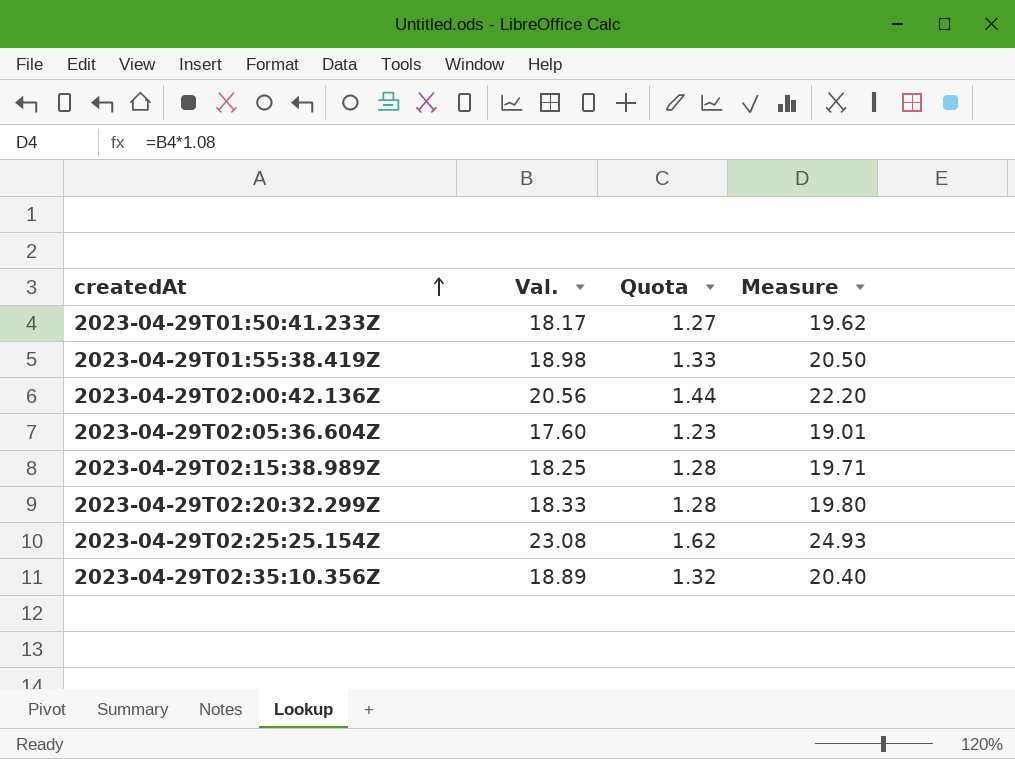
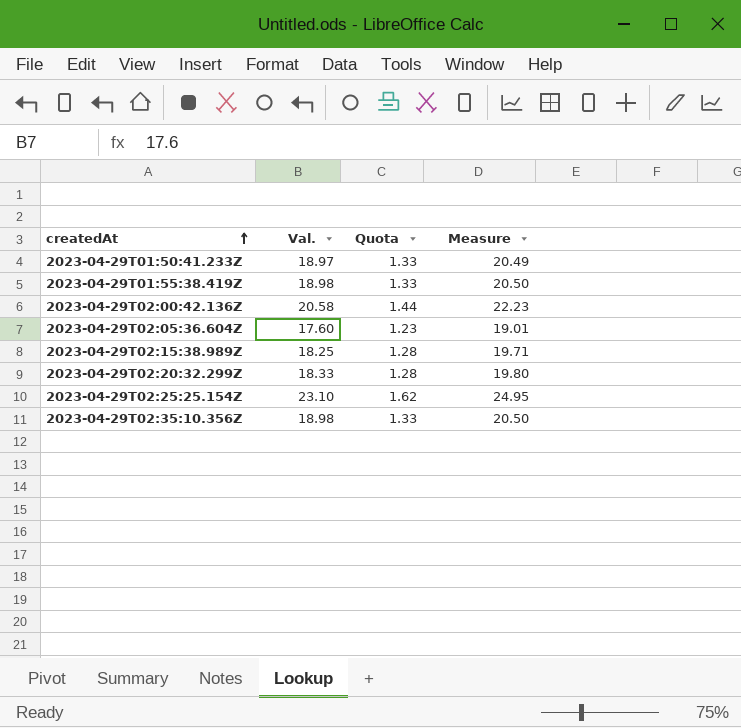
2023-04-29T01:50:41.233Z | Val.: 18.17 -> 18.97
2023-04-29T01:50:41.233Z | Quota: 1.27 -> 1.33
2023-04-29T01:50:41.233Z | Measure: 19.62 -> 20.49
2023-04-29T02:00:42.136Z | Val.: 20.56 -> 20.58
2023-04-29T02:00:42.136Z | Measure: 22.20 -> 22.23
2023-04-29T02:25:25.154Z | Val.: 23.08 -> 23.10
2023-04-29T02:25:25.154Z | Measure: 24.93 -> 24.95
2023-04-29T02:35:10.356Z | Val.: 18.89 -> 18.98
2023-04-29T02:35:10.356Z | Quota: 1.32 -> 1.33
2023-04-29T02:35:10.356Z | Measure: 20.40 -> 20.50

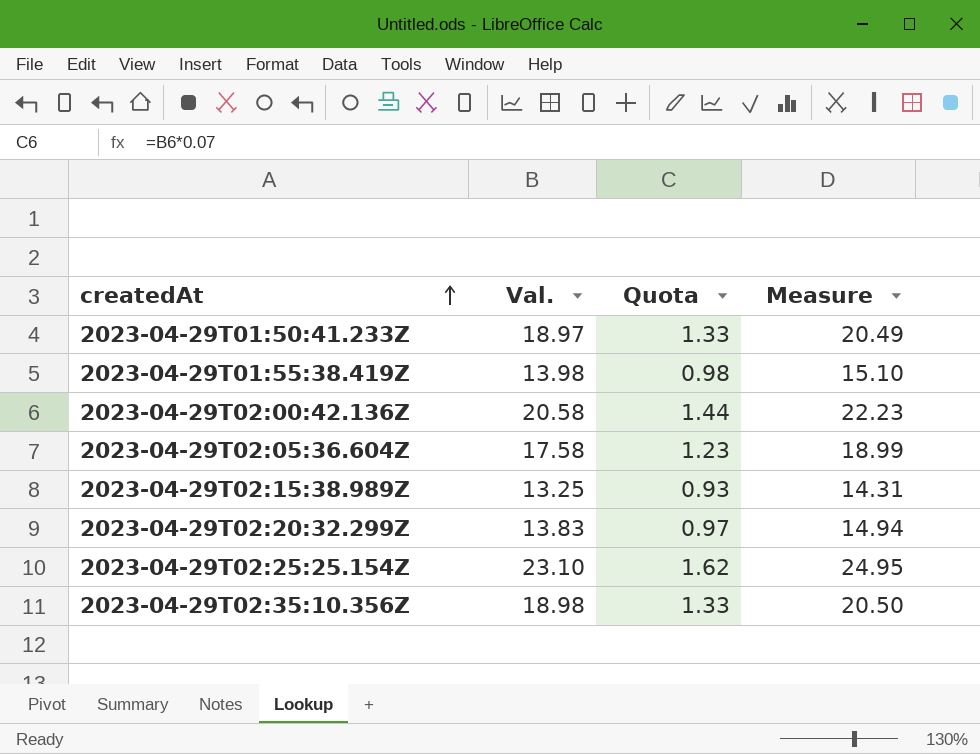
2023-04-29T01:55:38.419Z | Val.: 18.98 -> 13.98
2023-04-29T01:55:38.419Z | Quota: 1.33 -> 0.98
2023-04-29T01:55:38.419Z | Measure: 20.50 -> 15.10
2023-04-29T02:05:36.604Z | Val.: 17.60 -> 17.58
2023-04-29T02:05:36.604Z | Measure: 19.01 -> 18.99
2023-04-29T02:15:38.989Z | Val.: 18.25 -> 13.25
2023-04-29T02:15:38.989Z | Quota: 1.28 -> 0.93
2023-04-29T02:15:38.989Z | Measure: 19.71 -> 14.31
2023-04-29T02:20:32.299Z | Val.: 18.33 -> 13.83
2023-04-29T02:20:32.299Z | Quota: 1.28 -> 0.97
2023-04-29T02:20:32.299Z | Measure: 19.80 -> 14.94

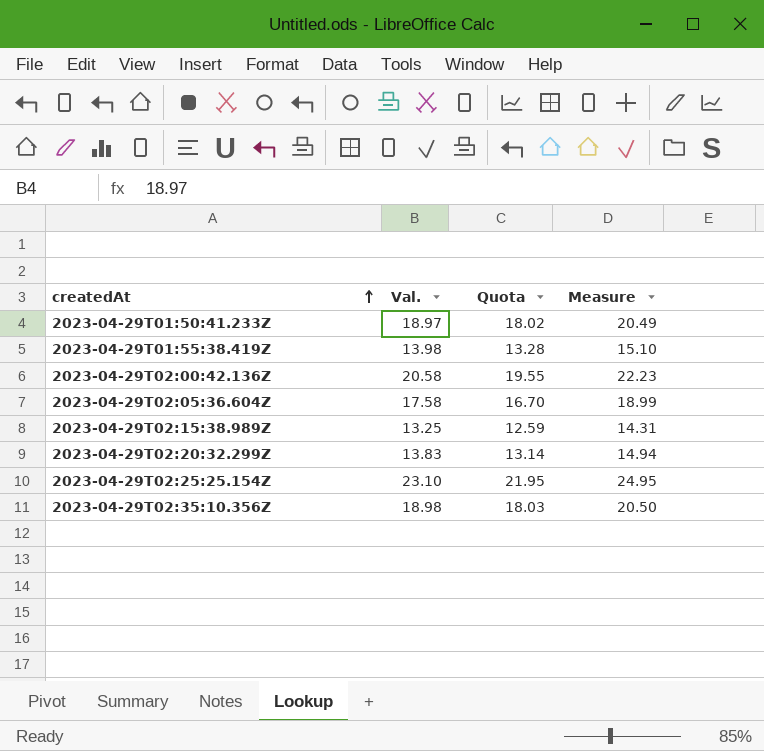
column Quota | formula: [Val.] * 0.07 -> [Val.] * 0.95

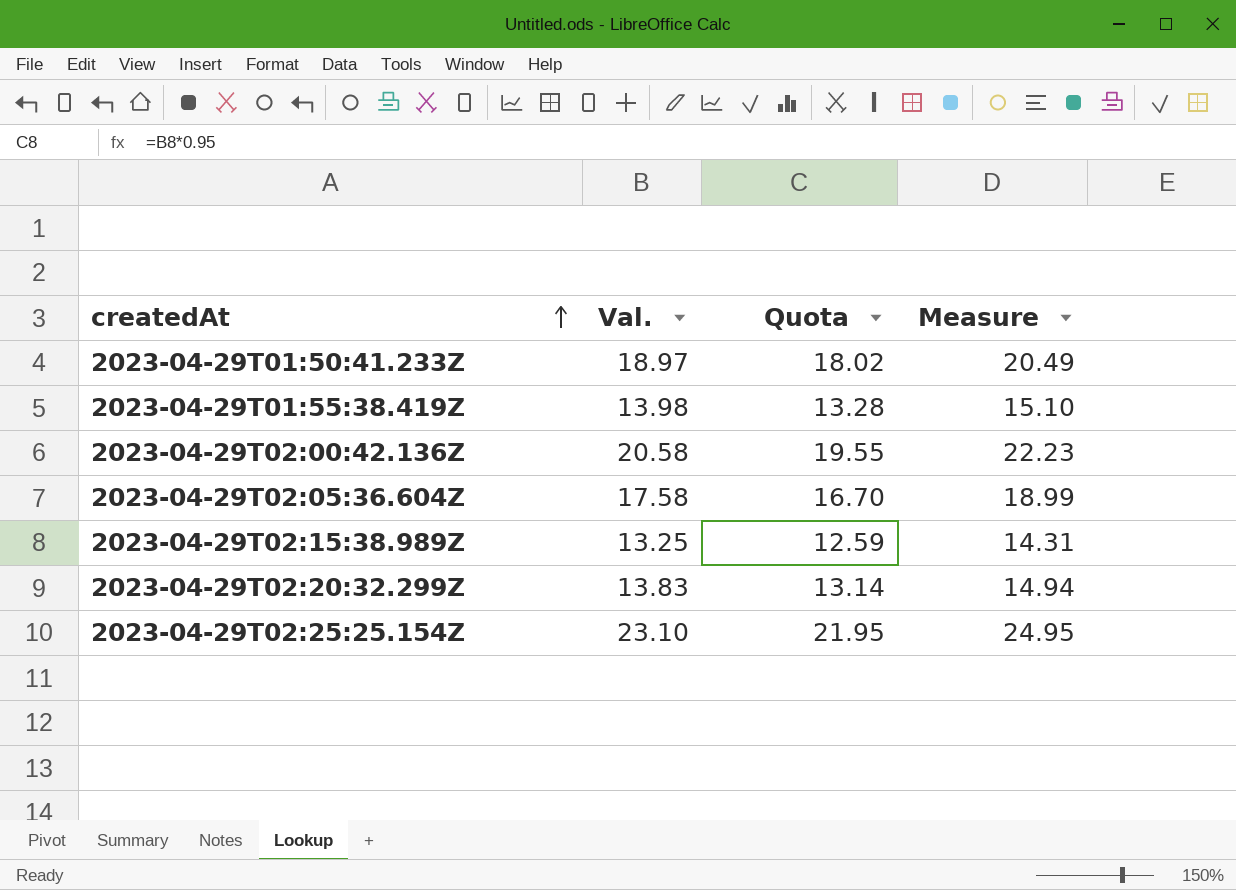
row 2023-04-29T02:35:10.356Z: 18.98 | 18.03 | 20.50 -> none

